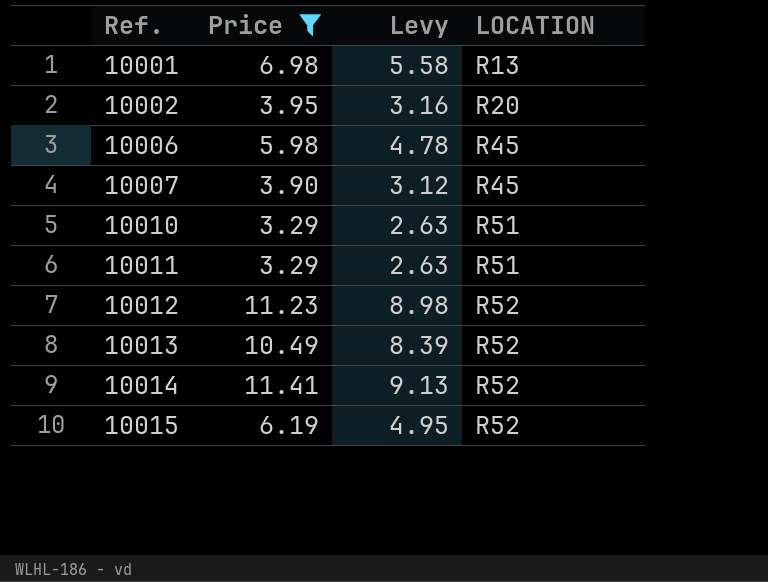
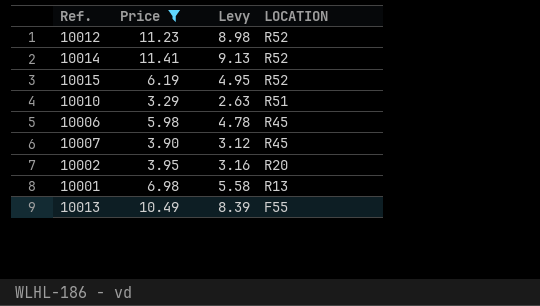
row order: Ref. ascending -> LOCATION descending
row 10011: 3.29 | 2.63 | R51 -> none
10013 | LOCATION: R52 -> F55

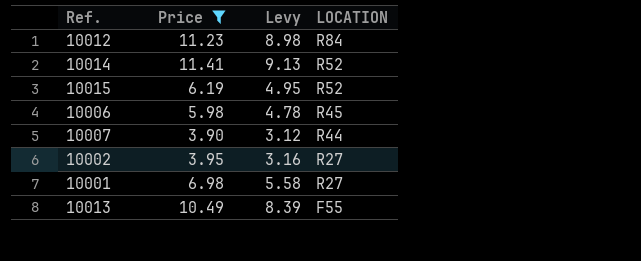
row 10010: 3.29 | 2.63 | R51 -> none
10012 | LOCATION: R52 -> R84
10007 | LOCATION: R45 -> R44
10002 | LOCATION: R20 -> R27
10001 | LOCATION: R13 -> R27

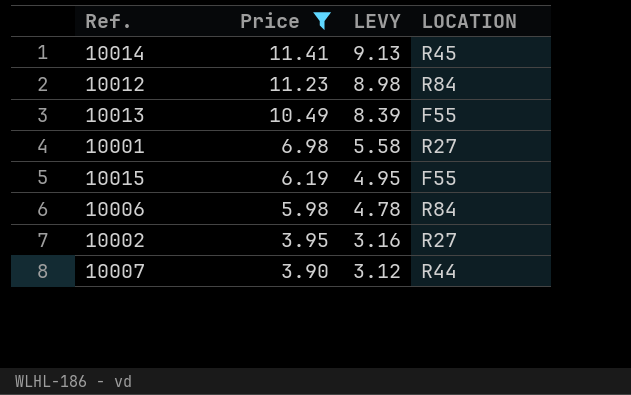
row order: LOCATION descending -> Price descending
column name: Levy -> LEVY
10014 | LOCATION: R52 -> R45
10015 | LOCATION: R52 -> F55
10006 | LOCATION: R45 -> R84

